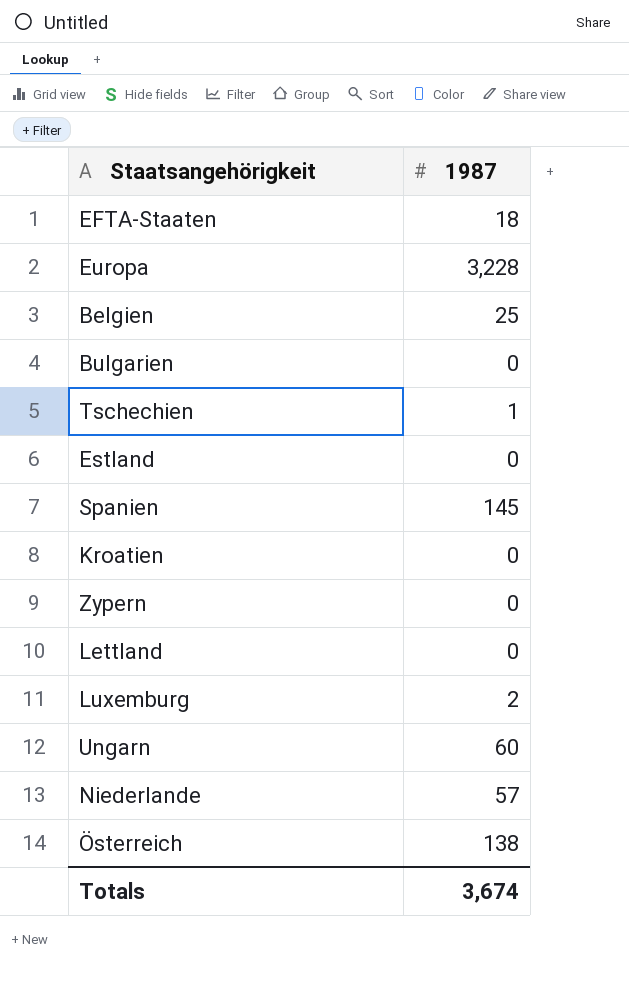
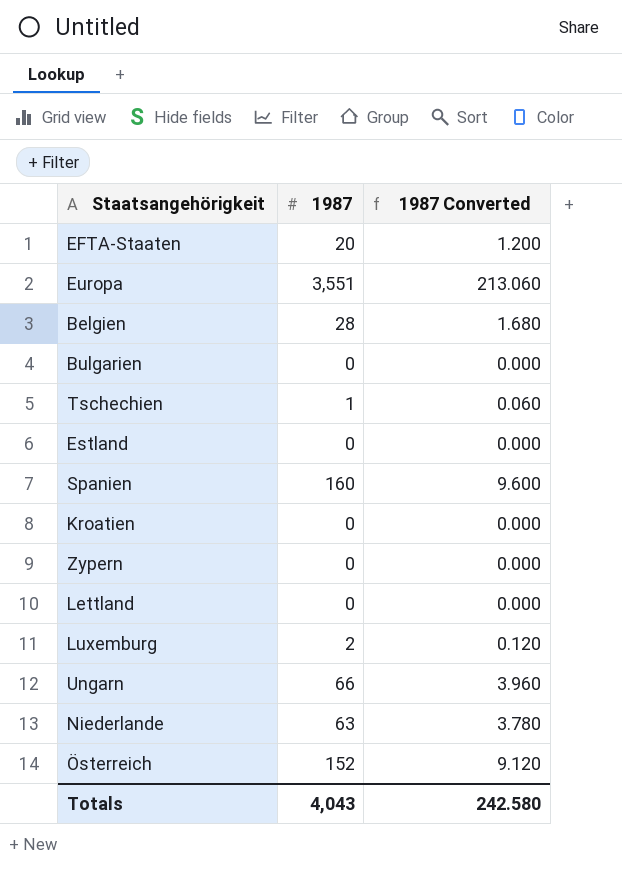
column 1987 Converted | formula: none -> [1987] * 0.06
EFTA-Staaten | 1987: 18 -> 20
Europa | 1987: 3,228 -> 3,551
Belgien | 1987: 25 -> 28
Spanien | 1987: 145 -> 160
Ungarn | 1987: 60 -> 66
Niederlande | 1987: 57 -> 63
Österreich | 1987: 138 -> 152
Totals | 1987: 3,674 -> 4,043

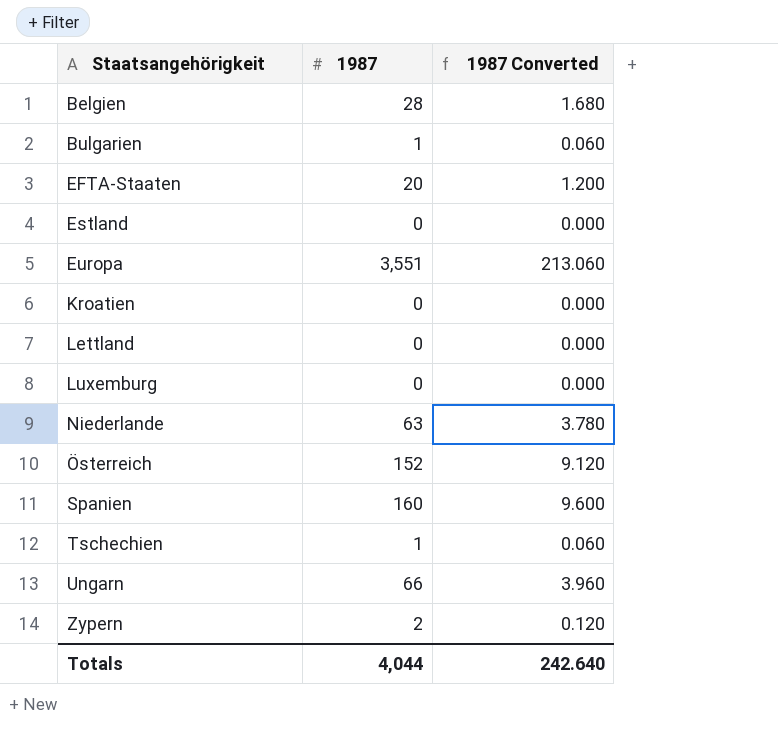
row order: none -> Staatsangehörigkeit ascending
Bulgarien | 1987: 0 -> 1
Bulgarien | 1987 Converted: 0.000 -> 0.060
Luxemburg | 1987: 2 -> 0
Luxemburg | 1987 Converted: 0.120 -> 0.000
Zypern | 1987: 0 -> 2
Zypern | 1987 Converted: 0.000 -> 0.120
Totals | 1987: 4,043 -> 4,044
Totals | 1987 Converted: 242.580 -> 242.640

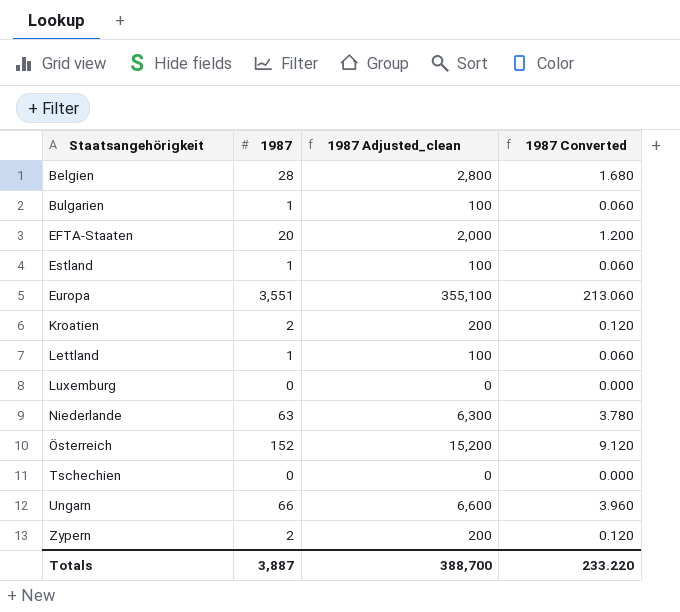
column 1987 Adjusted_clean | formula: none -> [1987] * 100
row Spanien: 160 | 9.600 -> none
Estland | 1987: 0 -> 1
Estland | 1987 Converted: 0.000 -> 0.060
Kroatien | 1987: 0 -> 2
Kroatien | 1987 Converted: 0.000 -> 0.120
Lettland | 1987: 0 -> 1
Lettland | 1987 Converted: 0.000 -> 0.060
Tschechien | 1987: 1 -> 0
Tschechien | 1987 Converted: 0.060 -> 0.000
Totals | 1987: 4,044 -> 3,887
Totals | 1987 Converted: 242.640 -> 233.220

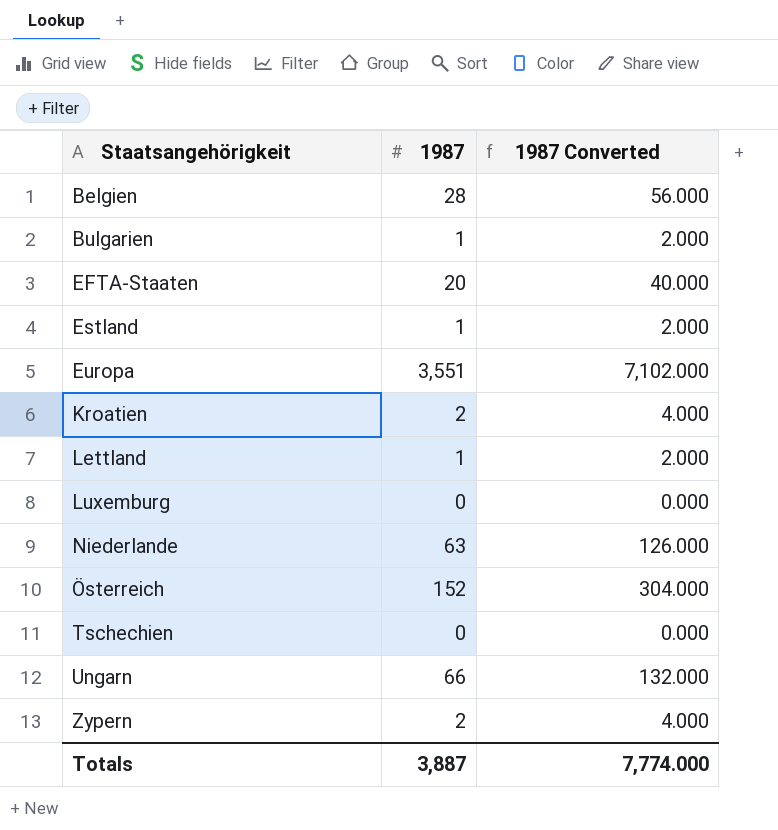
column 1987 Adjusted_clean | formula: [1987] * 100 -> none
column 1987 Converted | formula: [1987] * 0.06 -> [1987] * 2
Totals | 1987 Converted: 233.220 -> 7,774.000

